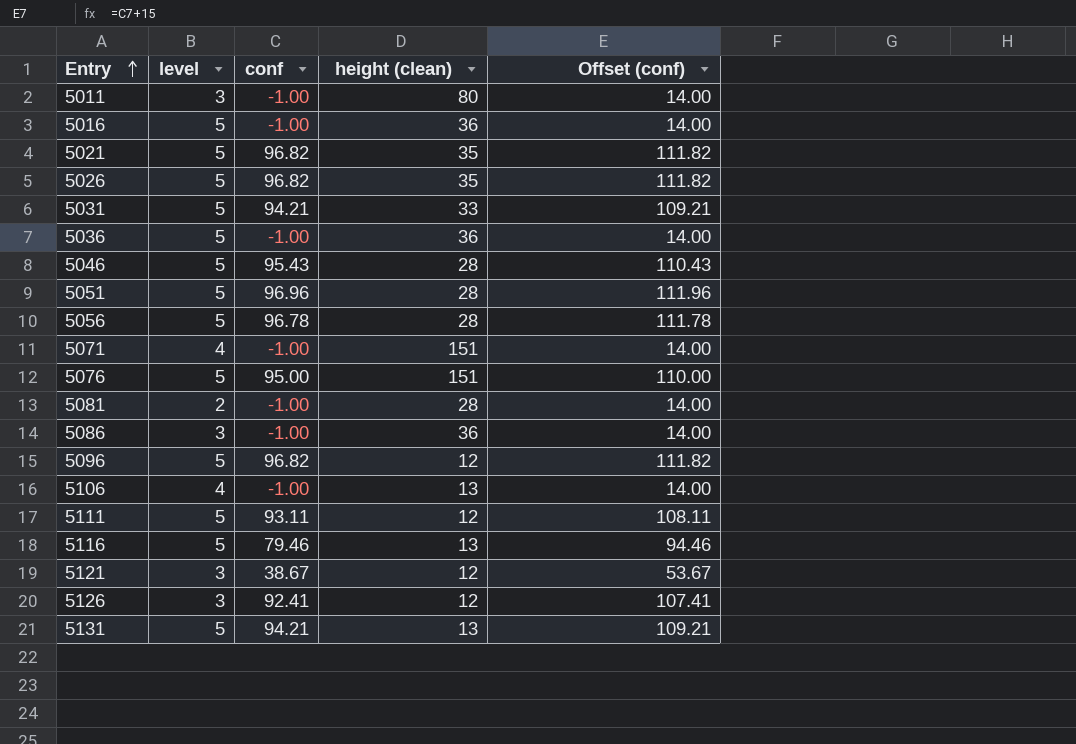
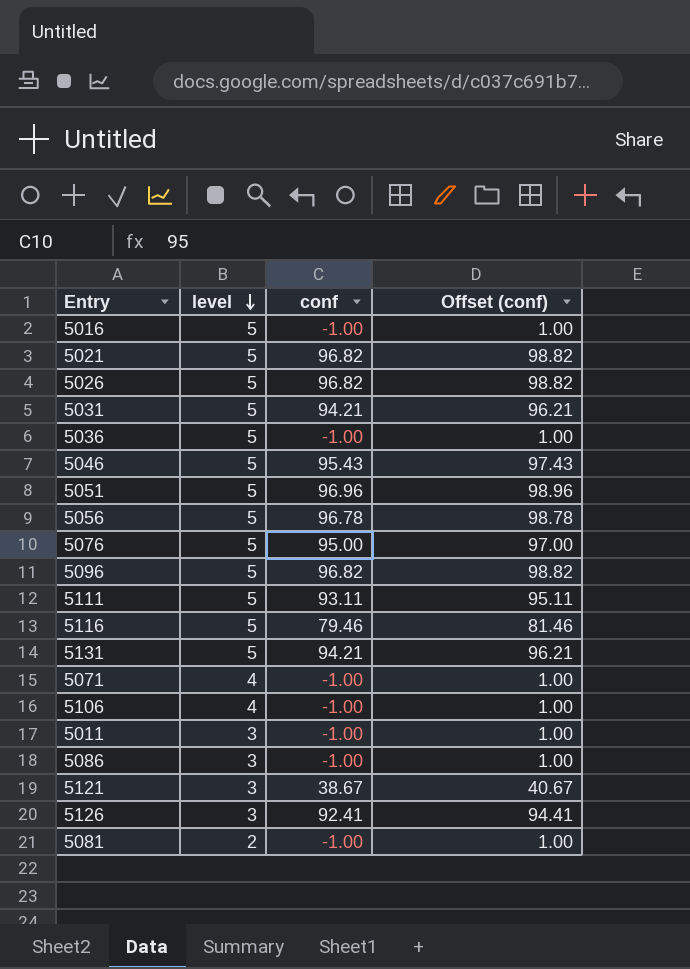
row order: Entry ascending -> level descending
column height (clean) | position: 4 -> none
column Offset (conf) | formula: [conf] + 15 -> [conf] + 2

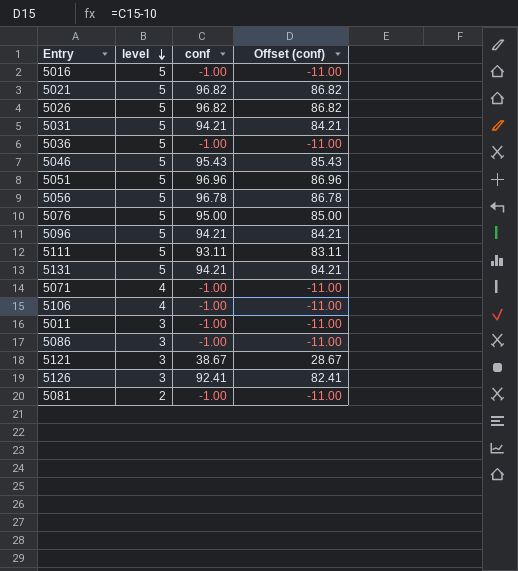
column Offset (conf) | formula: [conf] + 2 -> [conf] - 10
row 5116: 5 | 79.46 | 81.46 -> none
5096 | conf: 96.82 -> 94.21

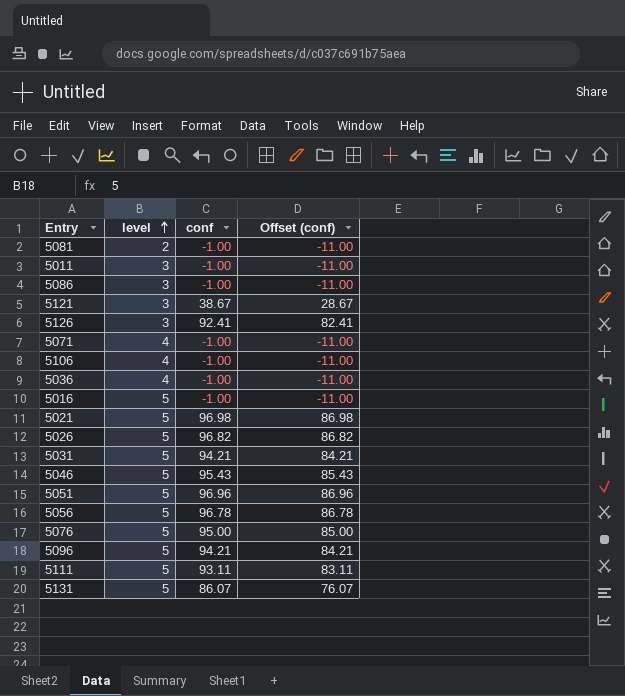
row order: level descending -> level ascending
5036 | level: 5 -> 4
5021 | conf: 96.82 -> 96.98
5021 | Offset (conf): 86.82 -> 86.98
5131 | conf: 94.21 -> 86.07
5131 | Offset (conf): 84.21 -> 76.07

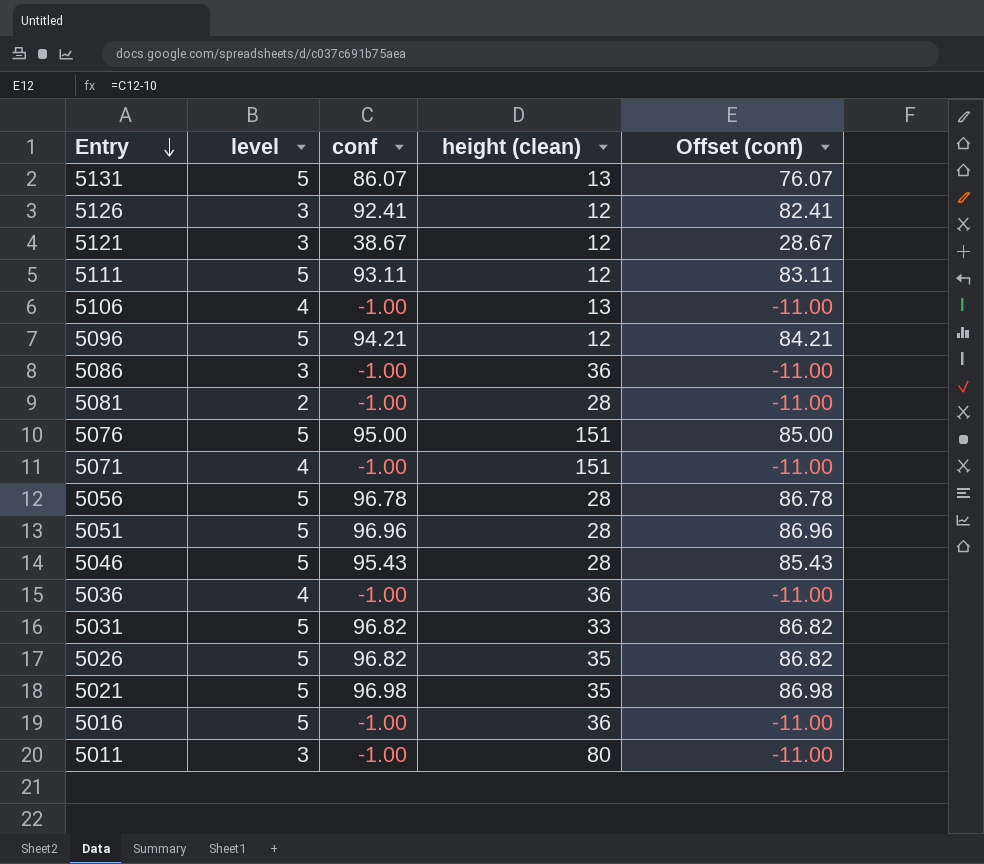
row order: level ascending -> Entry descending
column height (clean) | position: none -> 4
5031 | conf: 94.21 -> 96.82
5031 | Offset (conf): 84.21 -> 86.82

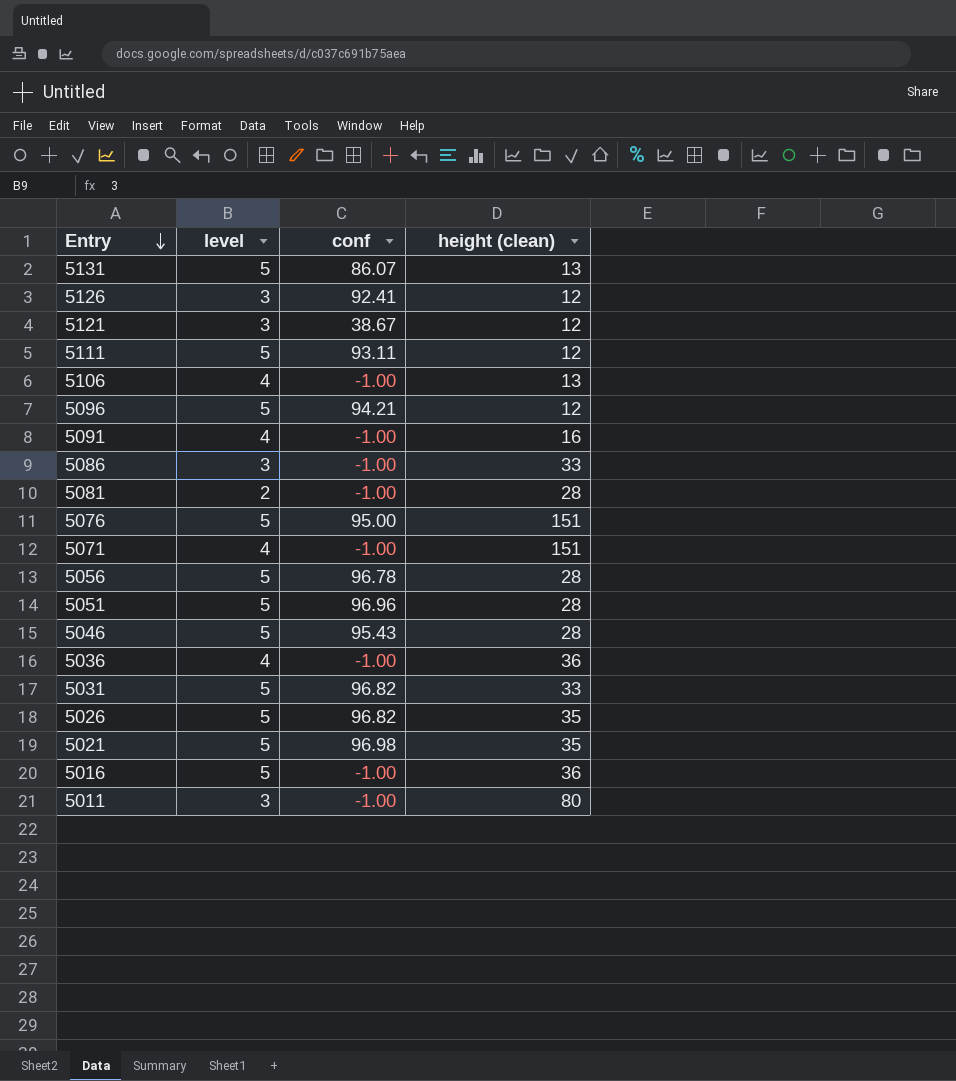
column Offset (conf) | formula: [conf] - 10 -> none
row 5091: none -> 4 | -1.00 | 16
5086 | height (clean): 36 -> 33

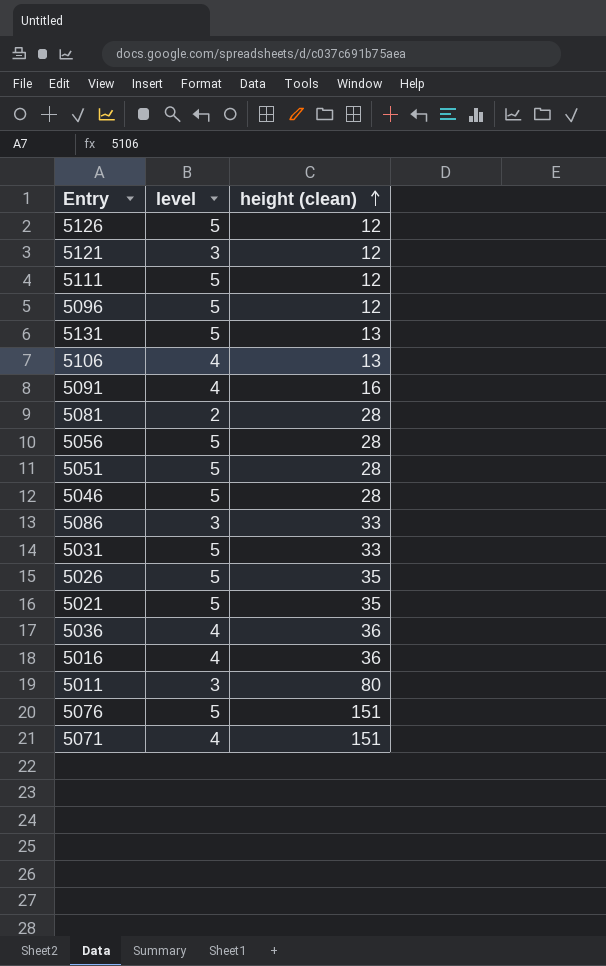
row order: Entry descending -> height (clean) ascending
column conf | position: 3 -> none
5126 | level: 3 -> 5
5016 | level: 5 -> 4

